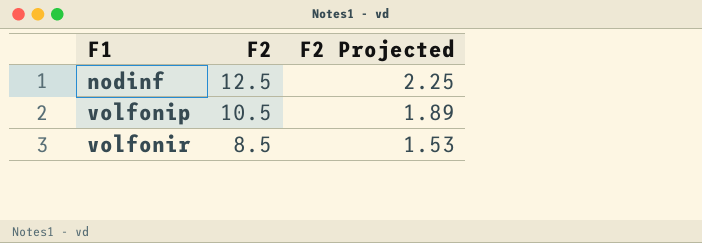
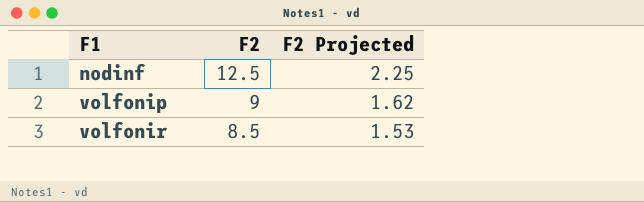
volfonip | F2: 10.5 -> 9
volfonip | F2 Projected: 1.89 -> 1.62

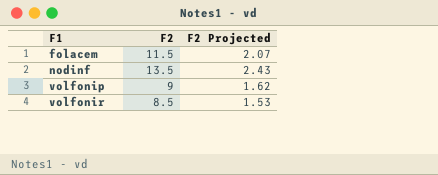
row folacem: none -> 11.5 | 2.07
nodinf | F2: 12.5 -> 13.5
nodinf | F2 Projected: 2.25 -> 2.43

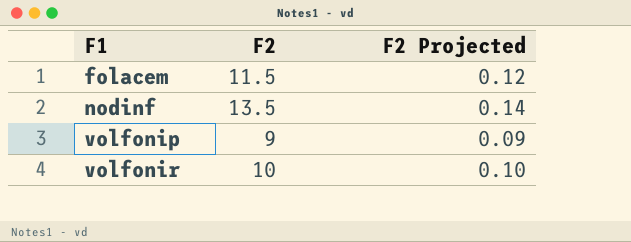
column F2 Projected | formula: [F2] * 0.18 -> [F2] * 0.01
volfonir | F2: 8.5 -> 10

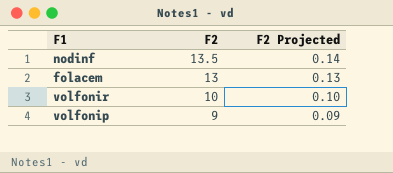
row order: F1 ascending -> F2 descending
folacem | F2: 11.5 -> 13
folacem | F2 Projected: 0.12 -> 0.13

